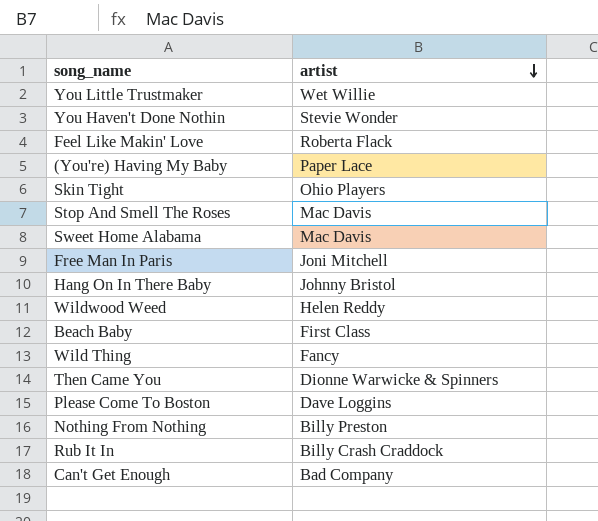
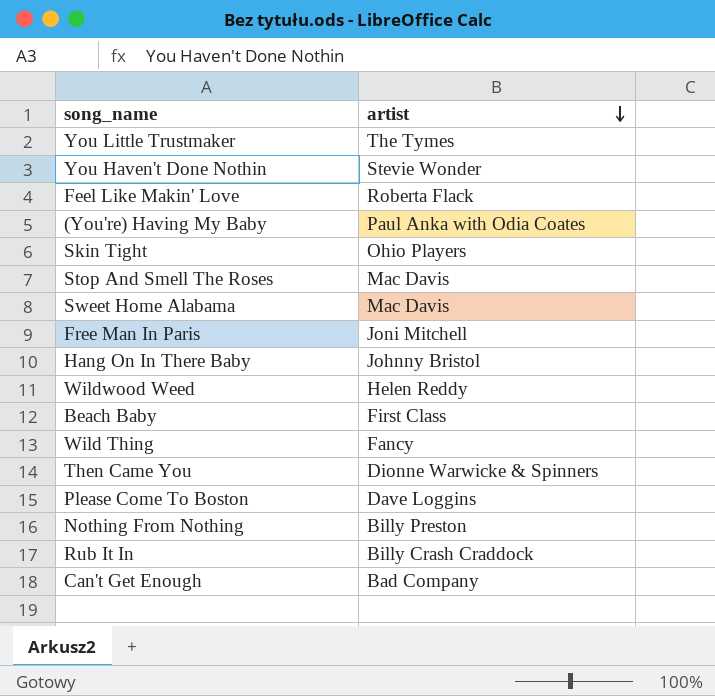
You Little Trustmaker | artist: Wet Willie -> The Tymes
(You're) Having My Baby | artist: Paper Lace -> Paul Anka with Odia Coates

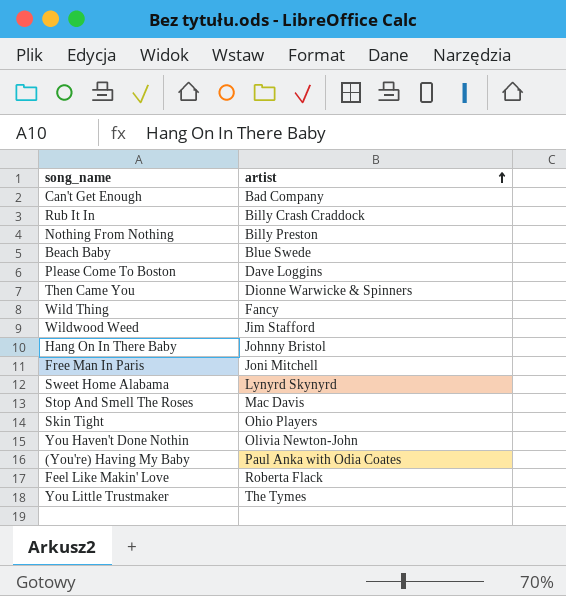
row order: artist descending -> artist ascending
Beach Baby | artist: First Class -> Blue Swede
Wildwood Weed | artist: Helen Reddy -> Jim Stafford
Sweet Home Alabama | artist: Mac Davis -> Lynyrd Skynyrd
You Haven't Done Nothin | artist: Stevie Wonder -> Olivia Newton-John

